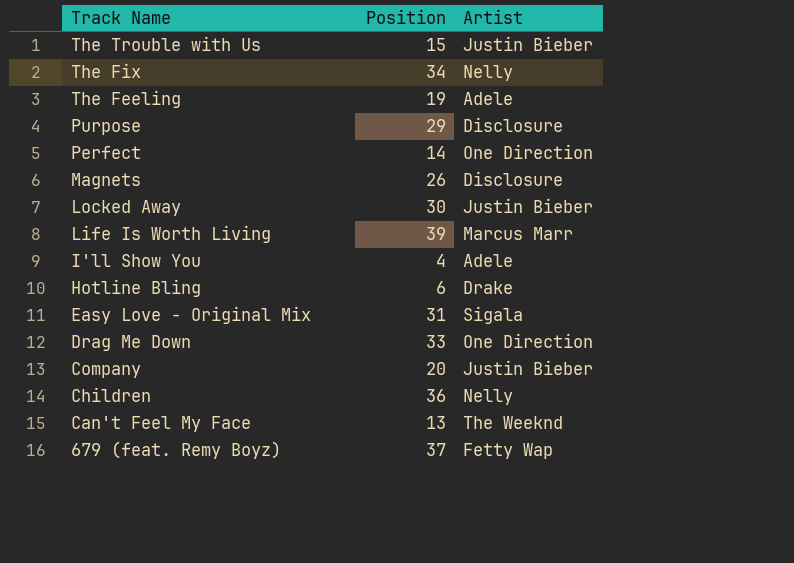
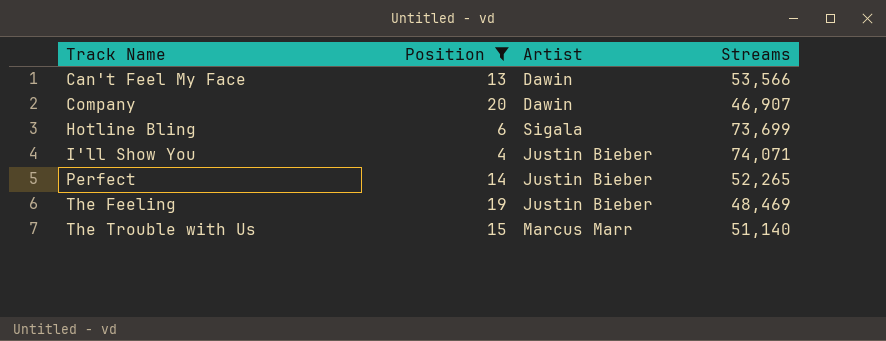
filter: none -> Position <= 20
row order: Track Name descending -> Track Name ascending
column Streams | position: none -> 4
Can't Feel My Face | Artist: The Weeknd -> Dawin
Company | Artist: Justin Bieber -> Dawin
Hotline Bling | Artist: Drake -> Sigala
I'll Show You | Artist: Adele -> Justin Bieber
Perfect | Artist: One Direction -> Justin Bieber
The Feeling | Artist: Adele -> Justin Bieber
The Trouble with Us | Artist: Justin Bieber -> Marcus Marr

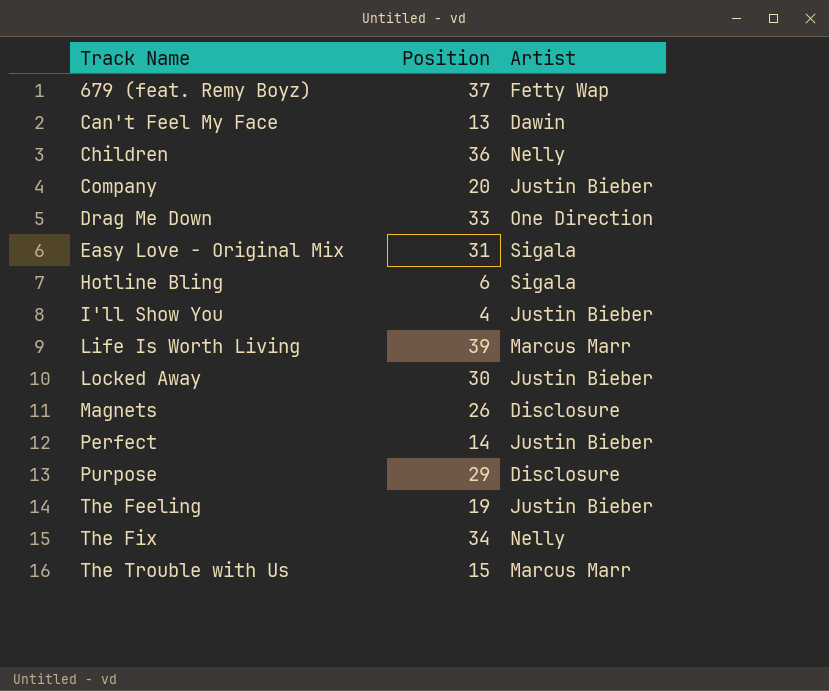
filter: Position <= 20 -> none
column Streams | position: 4 -> none
Company | Artist: Dawin -> Justin Bieber

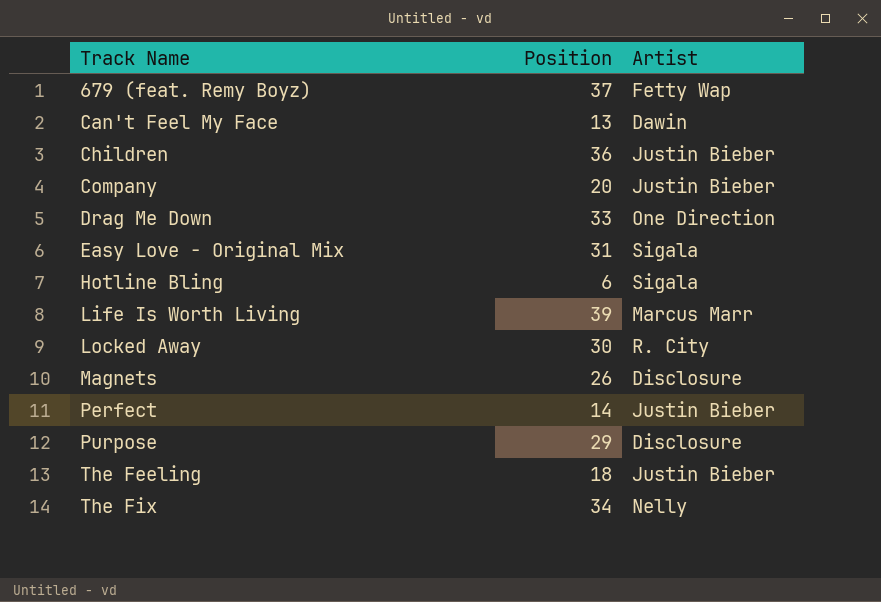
row I'll Show You: 4 | Justin Bieber -> none
row The Trouble with Us: 15 | Marcus Marr -> none
Children | Artist: Nelly -> Justin Bieber
Locked Away | Artist: Justin Bieber -> R. City
The Feeling | Position: 19 -> 18

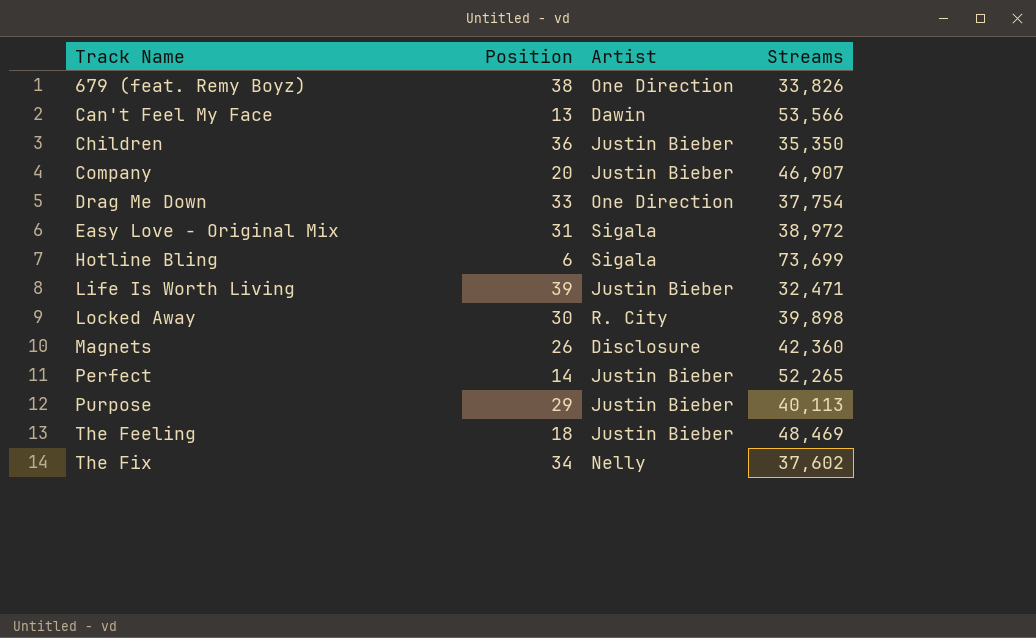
column Streams | position: none -> 4
679 (feat. Remy Boyz) | Position: 37 -> 38
679 (feat. Remy Boyz) | Artist: Fetty Wap -> One Direction
Life Is Worth Living | Artist: Marcus Marr -> Justin Bieber
Purpose | Artist: Disclosure -> Justin Bieber

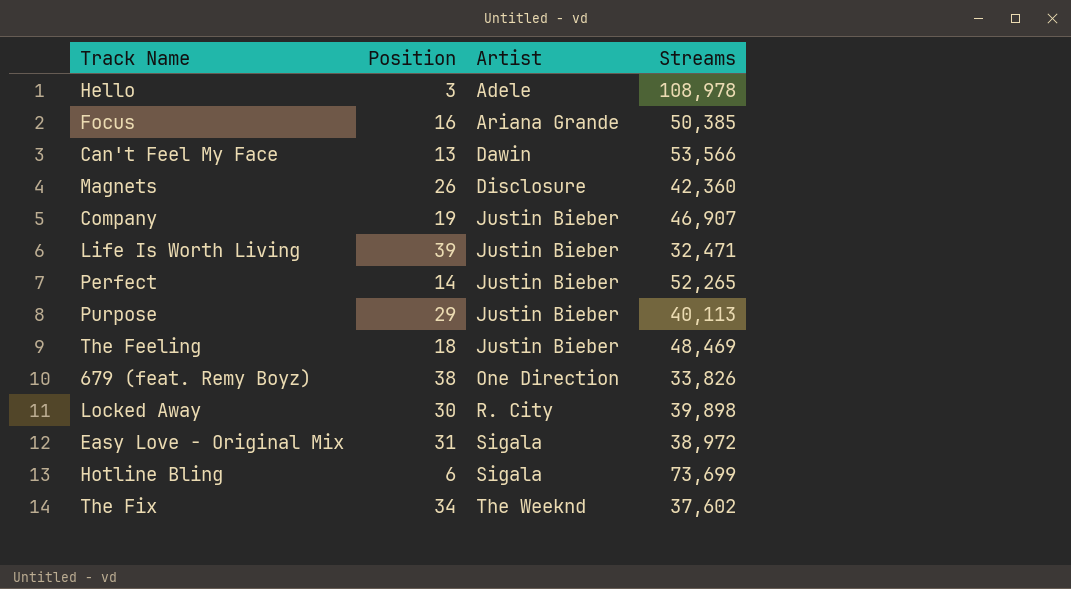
row order: Track Name ascending -> Artist ascending
row Children: 36 | Justin Bieber | 35,350 -> none
row Drag Me Down: 33 | One Direction | 37,754 -> none
row Hello: none -> 3 | Adele | 108,978
row Focus: none -> 16 | Ariana Grande | 50,385
Company | Position: 20 -> 19
The Fix | Artist: Nelly -> The Weeknd

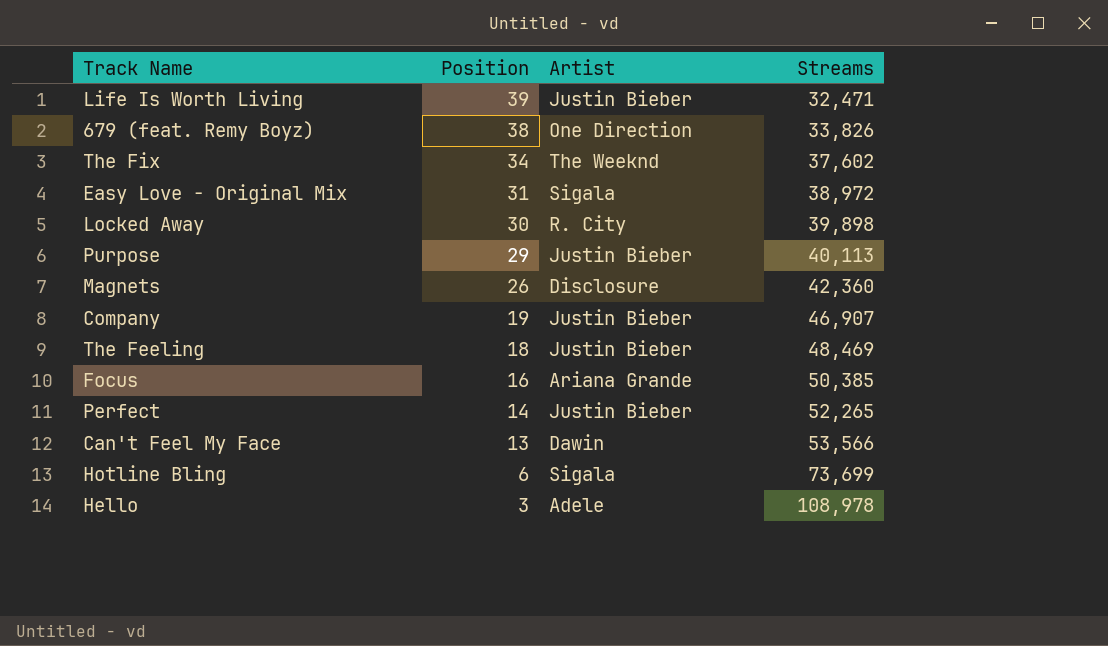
row order: Artist ascending -> Position descending

